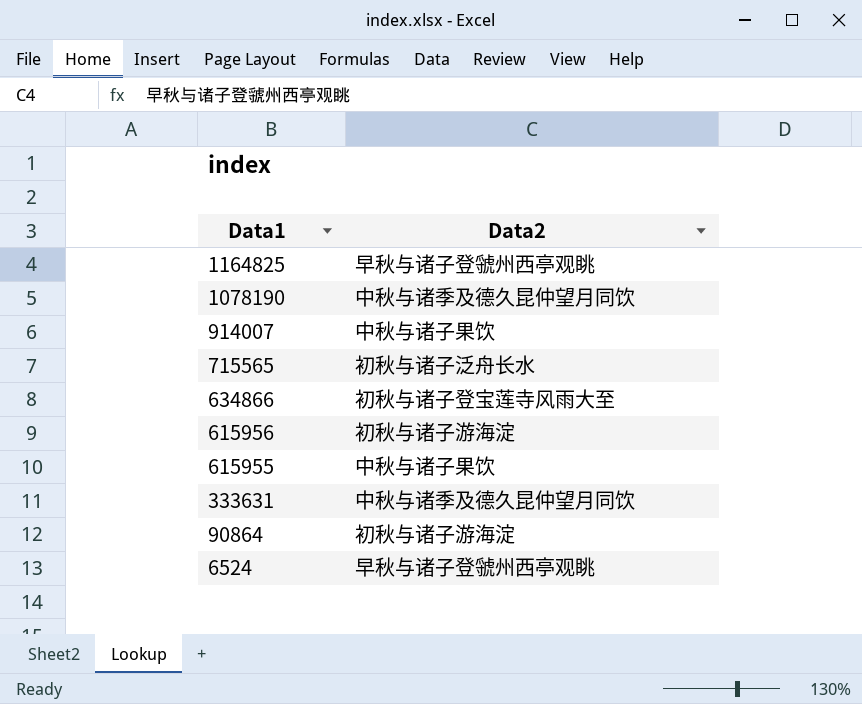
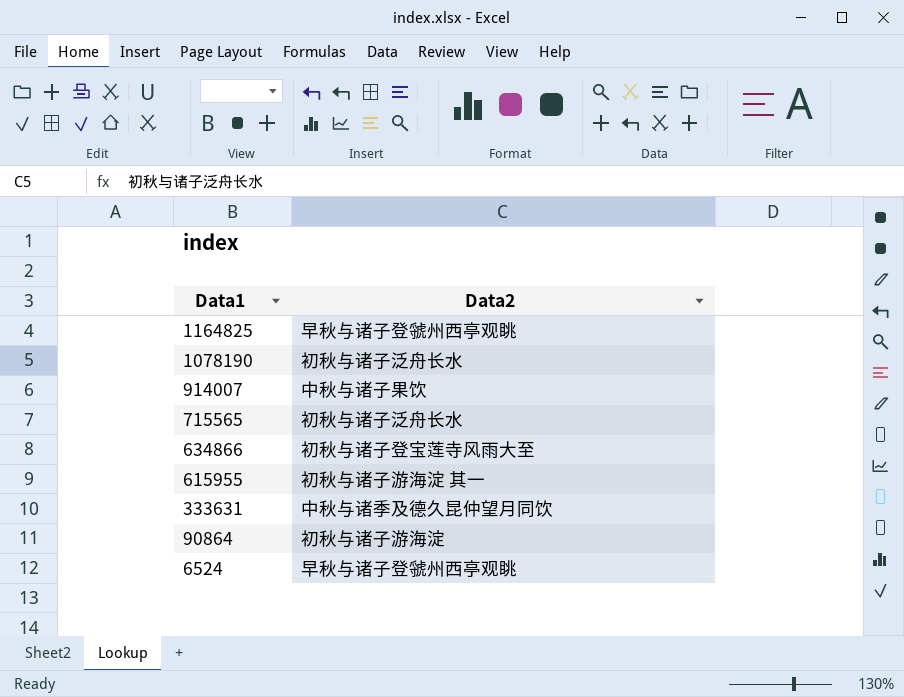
row 615956: 初秋与诸子游海淀 -> none
1078190 | Data2: 中秋与诸季及德久昆仲望月同饮 -> 初秋与诸子泛舟长水
615955 | Data2: 中秋与诸子果饮 -> 初秋与诸子游海淀 其一

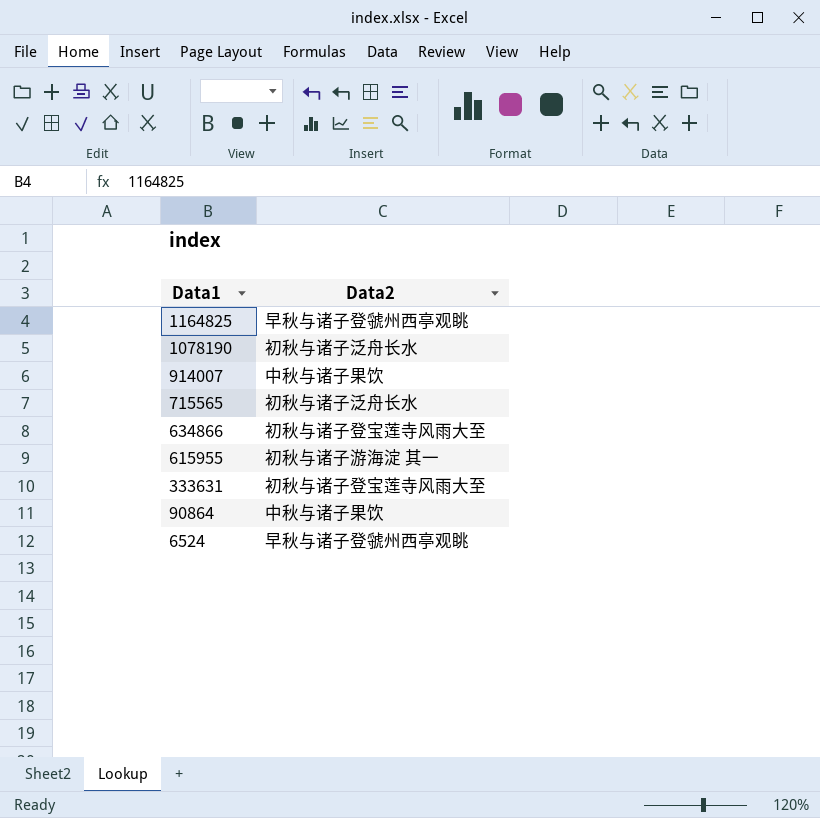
333631 | Data2: 中秋与诸季及德久昆仲望月同饮 -> 初秋与诸子登宝莲寺风雨大至
90864 | Data2: 初秋与诸子游海淀 -> 中秋与诸子果饮

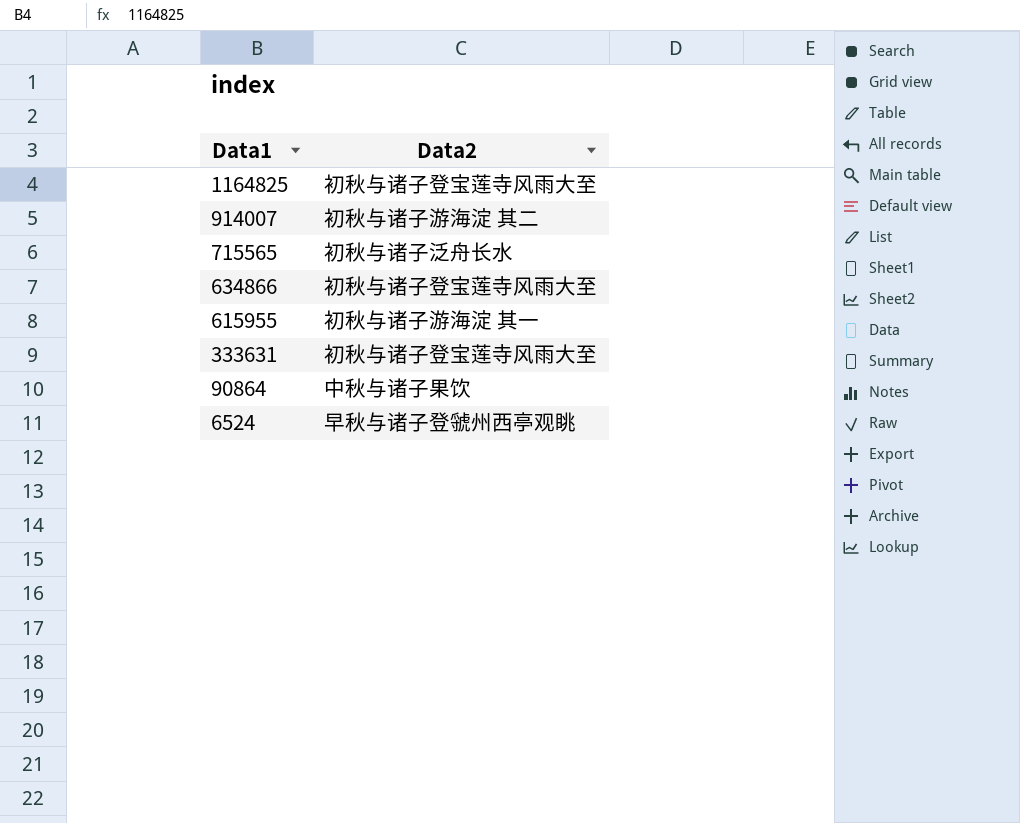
row 1078190: 初秋与诸子泛舟长水 -> none
1164825 | Data2: 早秋与诸子登虢州西亭观眺 -> 初秋与诸子登宝莲寺风雨大至
914007 | Data2: 中秋与诸子果饮 -> 初秋与诸子游海淀 其二

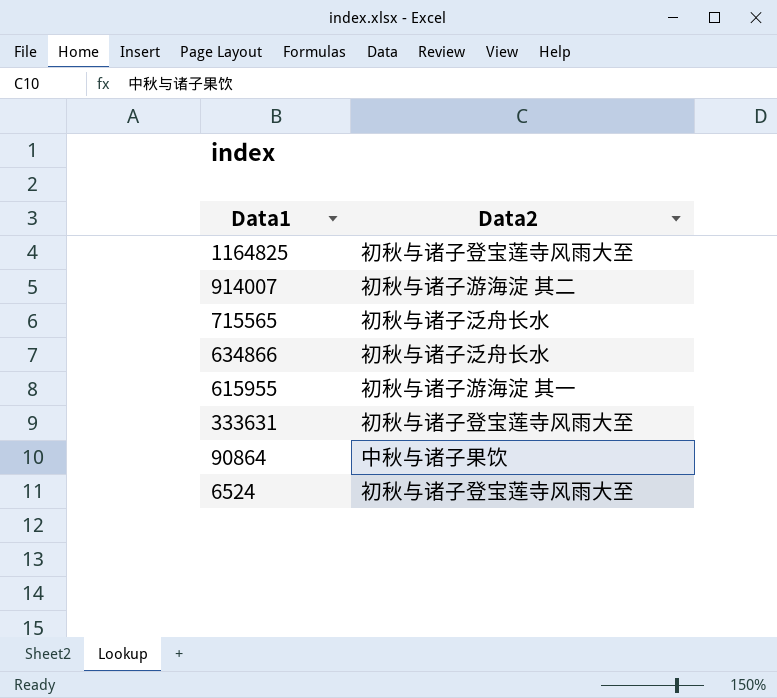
634866 | Data2: 初秋与诸子登宝莲寺风雨大至 -> 初秋与诸子泛舟长水
6524 | Data2: 早秋与诸子登虢州西亭观眺 -> 初秋与诸子登宝莲寺风雨大至

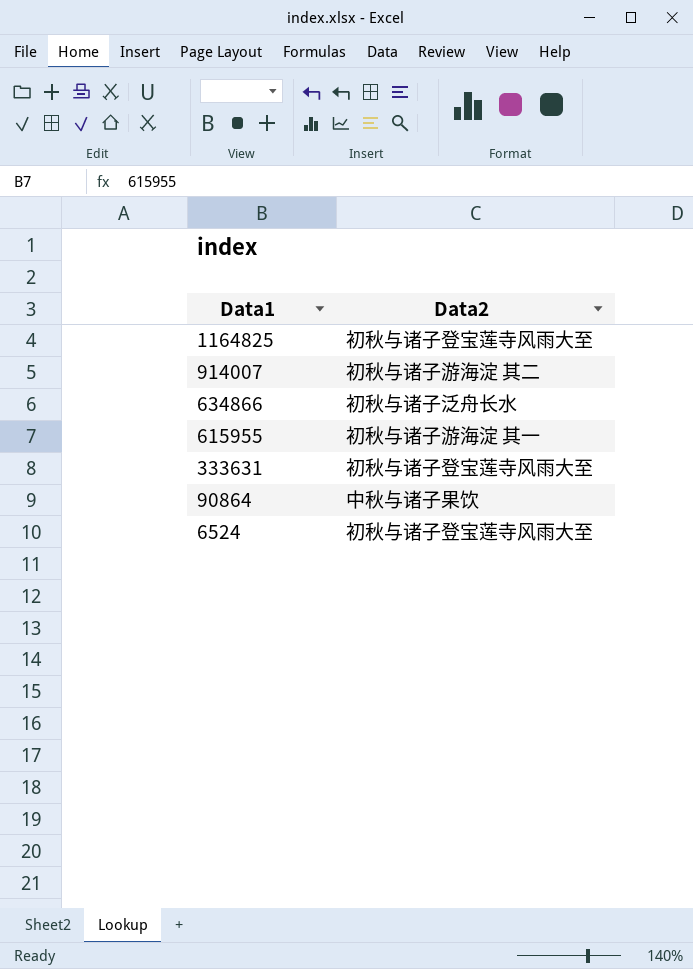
row 715565: 初秋与诸子泛舟长水 -> none

